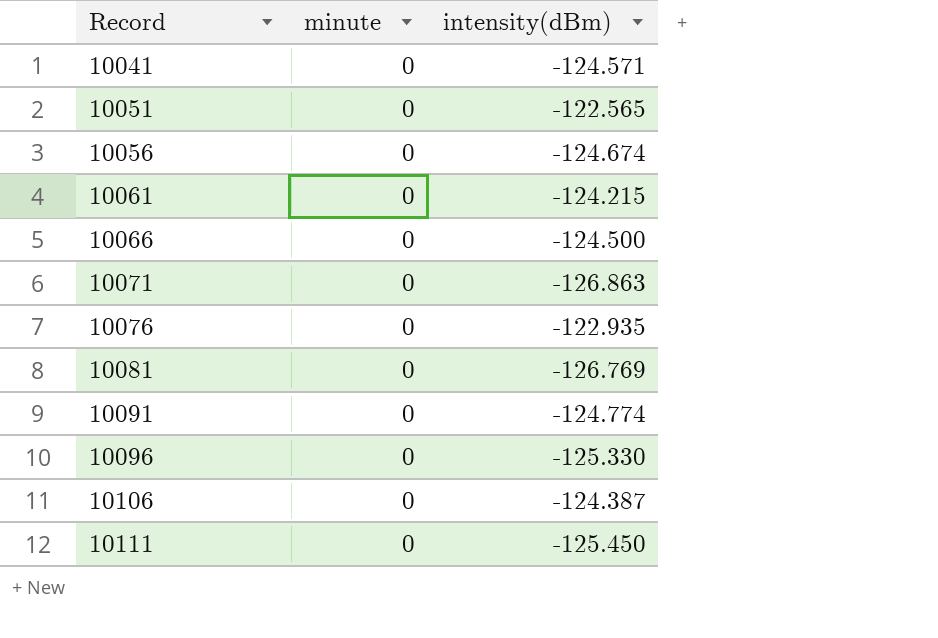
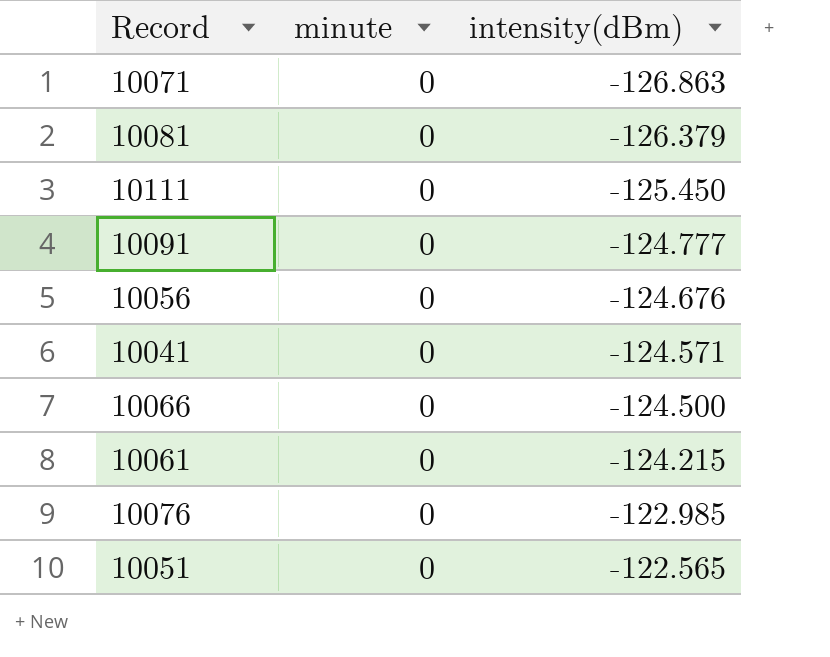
row order: Record ascending -> intensity(dBm) ascending
row 10096: 0 | -125.330 -> none
row 10106: 0 | -124.387 -> none
10081 | intensity(dBm): -126.769 -> -126.379
10091 | intensity(dBm): -124.774 -> -124.777
10056 | intensity(dBm): -124.674 -> -124.676
10076 | intensity(dBm): -122.935 -> -122.985

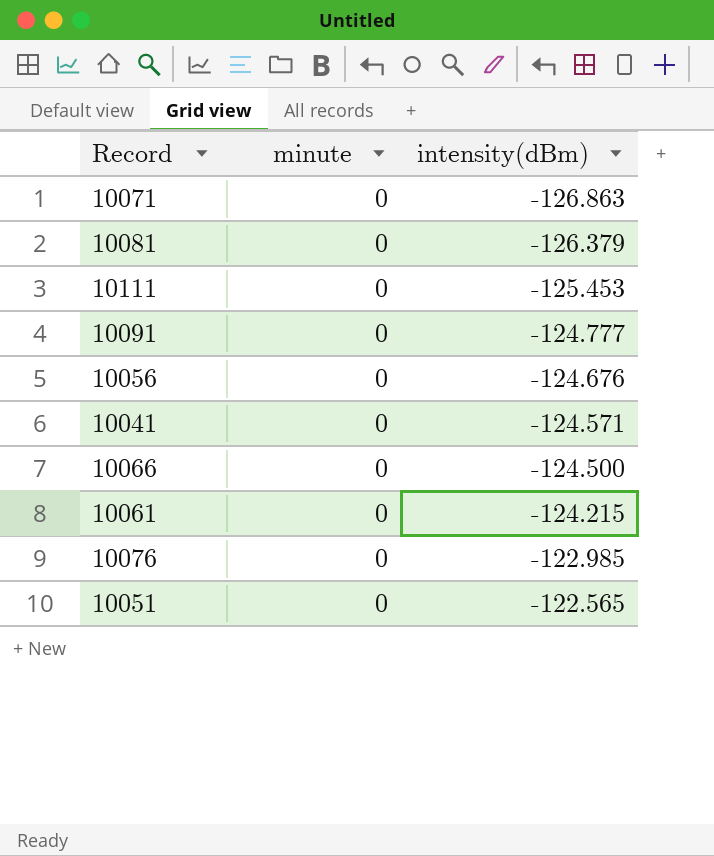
10111 | intensity(dBm): -125.450 -> -125.453

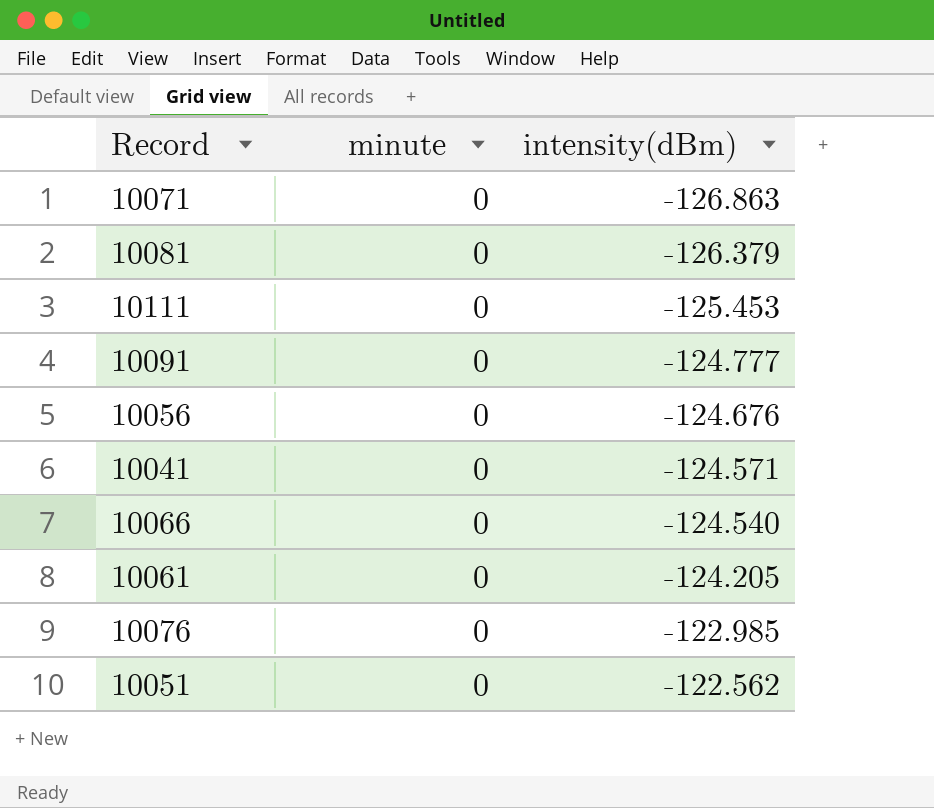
10066 | intensity(dBm): -124.500 -> -124.540
10061 | intensity(dBm): -124.215 -> -124.205
10051 | intensity(dBm): -122.565 -> -122.562

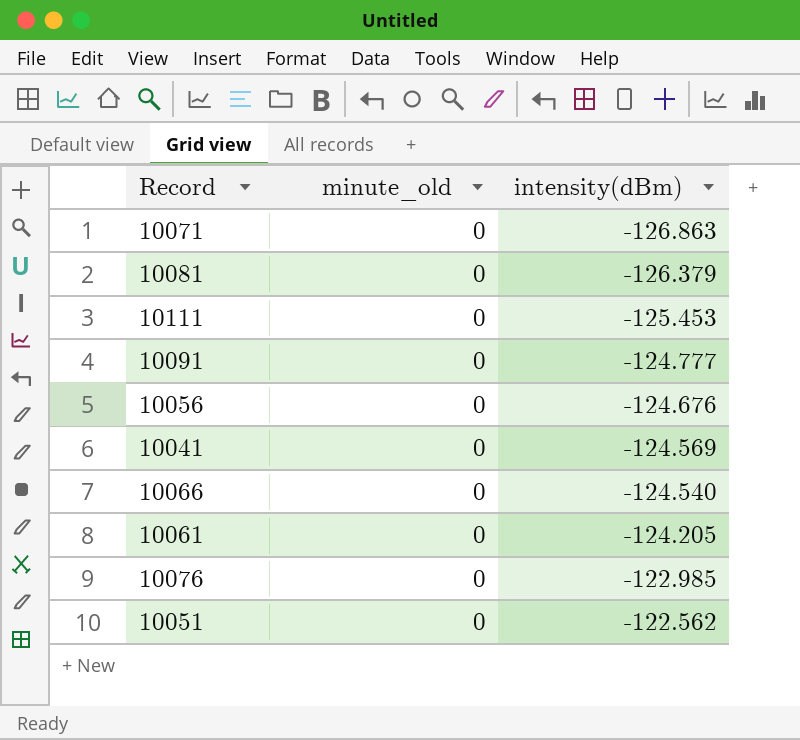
column name: minute -> minute_old
10041 | intensity(dBm): -124.571 -> -124.569

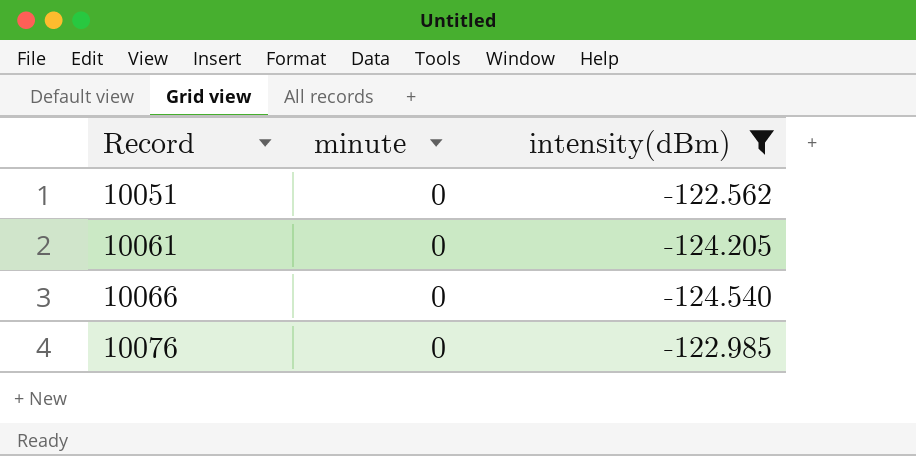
filter: none -> intensity(dBm) >= -124.540
row order: intensity(dBm) ascending -> Record ascending
column name: minute_old -> minute

